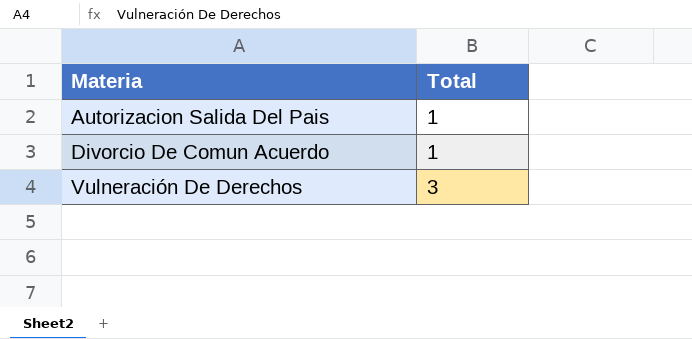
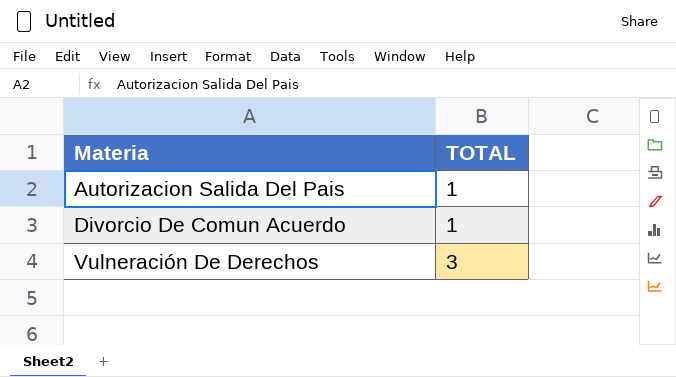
column name: Total -> TOTAL

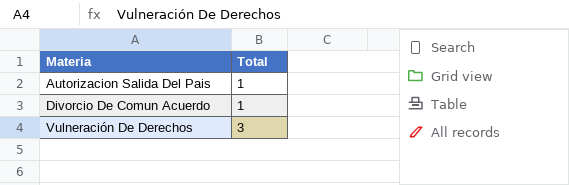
column name: TOTAL -> Total

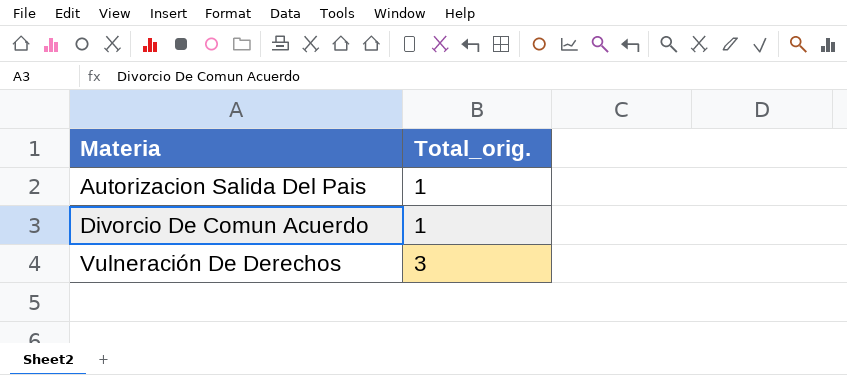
column name: Total -> Total_orig.

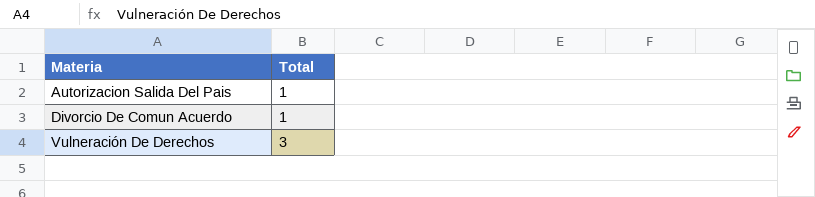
column name: Total_orig. -> Total

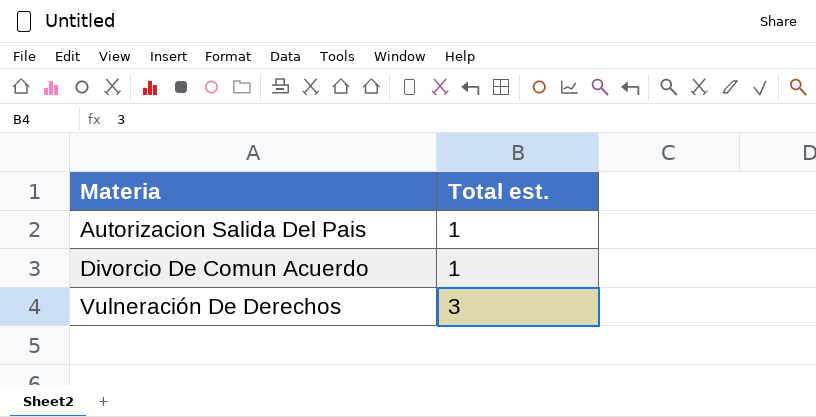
column name: Total -> Total est.

